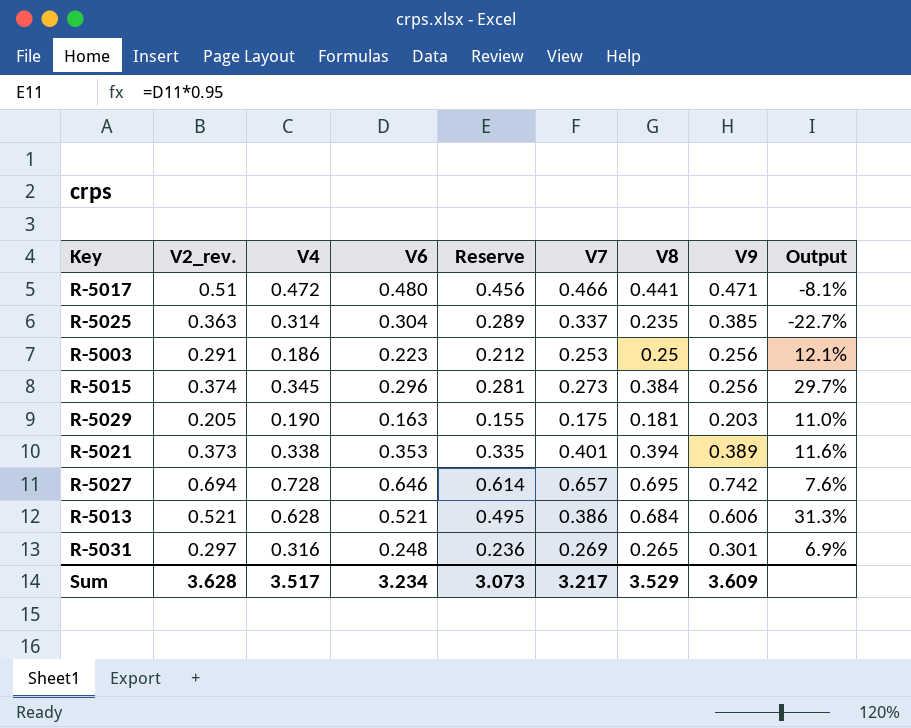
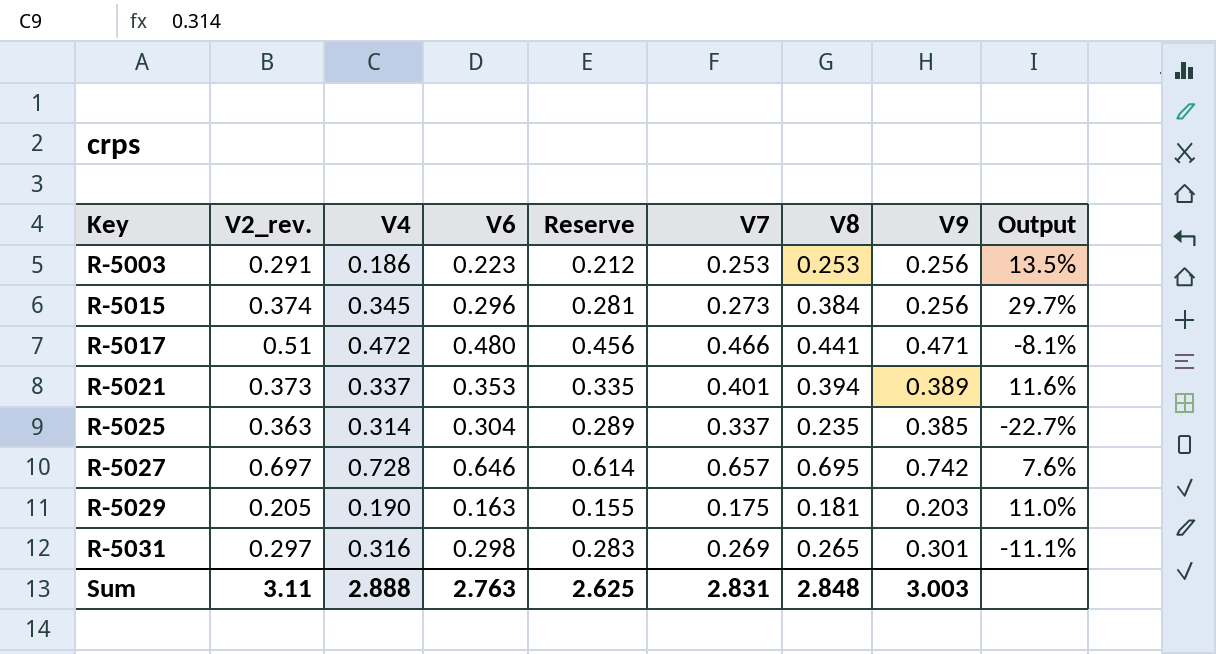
row order: none -> Key ascending
row R-5013: 0.521 | 0.628 | 0.521 | 0.495 | 0.386 | 0.684 | 0.606 | 31.3% -> none
R-5003 | V8: 0.25 -> 0.253
R-5003 | Output: 12.1% -> 13.5%
R-5021 | V4: 0.338 -> 0.337
R-5027 | V2_rev.: 0.694 -> 0.697
R-5031 | V6: 0.248 -> 0.298
R-5031 | Reserve: 0.236 -> 0.283
R-5031 | Output: 6.9% -> -11.1%
Sum | V2_rev.: 3.628 -> 3.11
Sum | V4: 3.517 -> 2.888
Sum | V6: 3.234 -> 2.763
Sum | Reserve: 3.073 -> 2.625
Sum | V7: 3.217 -> 2.831
Sum | V8: 3.529 -> 2.848
Sum | V9: 3.609 -> 3.003

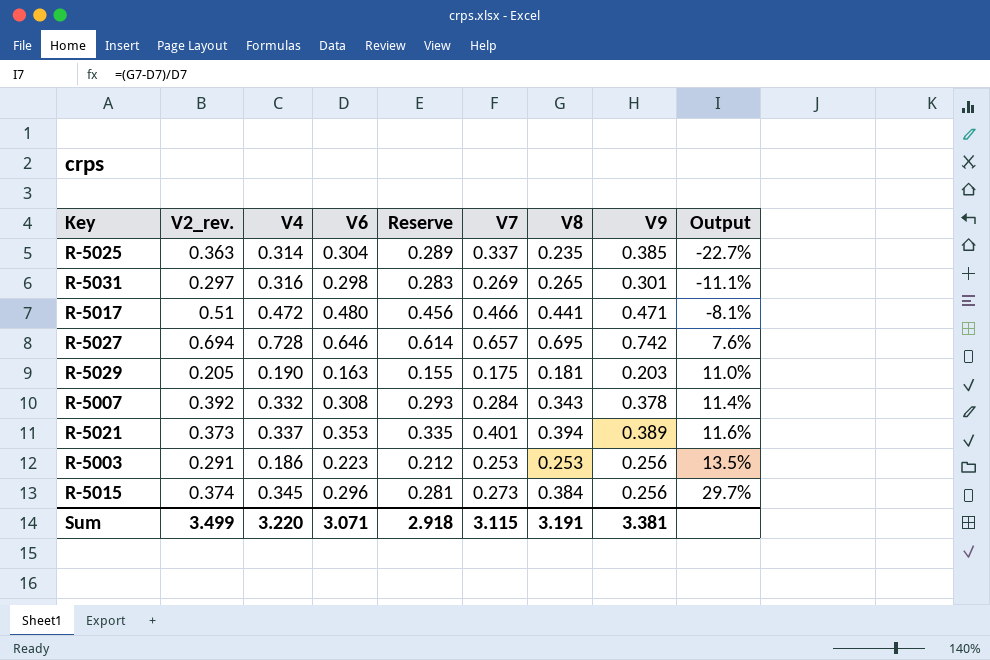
row order: Key ascending -> Output ascending
R-5027 | V2_rev.: 0.697 -> 0.694
row R-5007: none -> 0.392 | 0.332 | 0.308 | 0.293 | 0.284 | 0.343 | 0.378 | 11.4%
Sum | V2_rev.: 3.11 -> 3.499
Sum | V4: 2.888 -> 3.220
Sum | V6: 2.763 -> 3.071
Sum | Reserve: 2.625 -> 2.918
Sum | V7: 2.831 -> 3.115
Sum | V8: 2.848 -> 3.191
Sum | V9: 3.003 -> 3.381

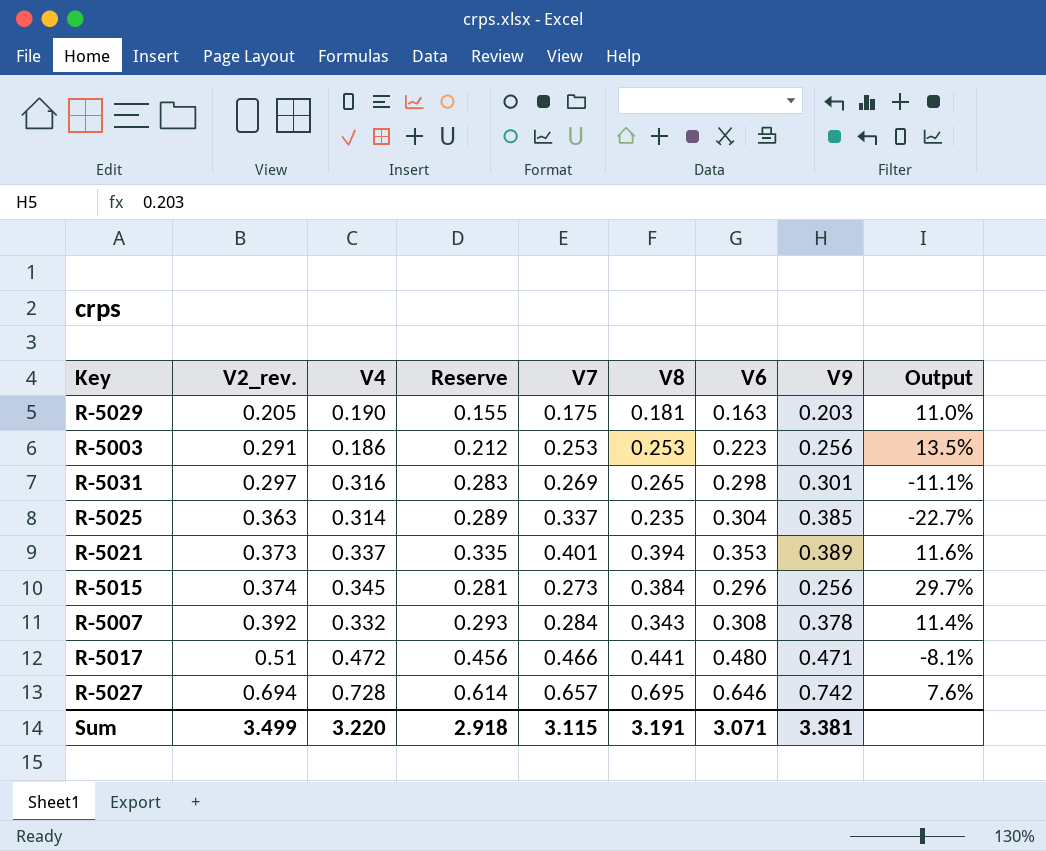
row order: Output ascending -> V2_rev. ascending
column V6 | position: 4 -> 7

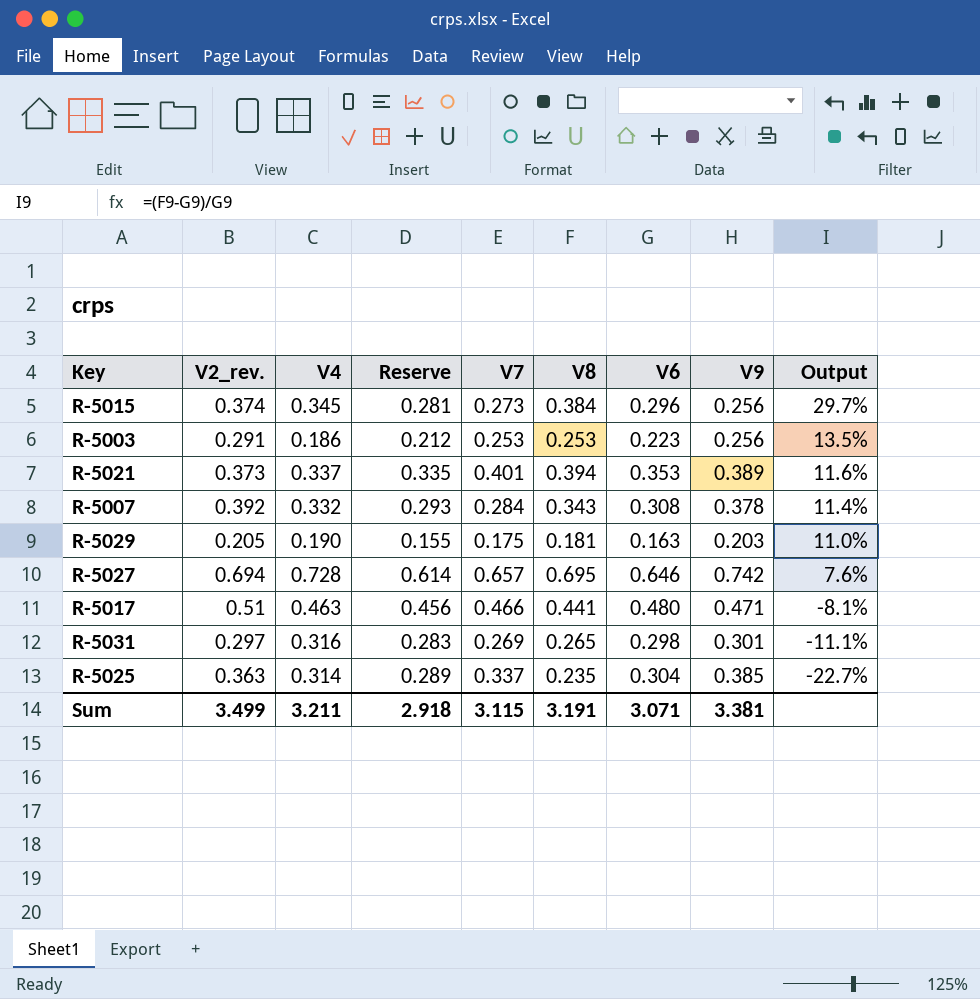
row order: V2_rev. ascending -> Output descending
R-5017 | V4: 0.472 -> 0.463
Sum | V4: 3.220 -> 3.211

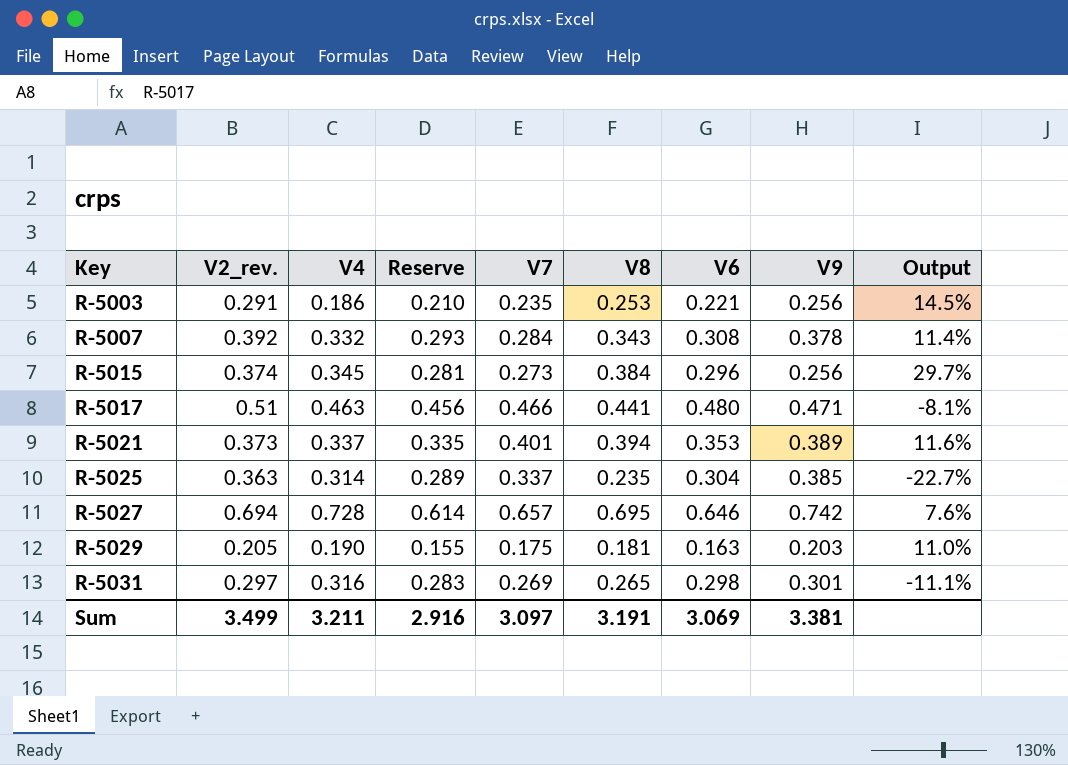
row order: Output descending -> Key ascending
R-5003 | Reserve: 0.212 -> 0.210
R-5003 | V7: 0.253 -> 0.235
R-5003 | V6: 0.223 -> 0.221
R-5003 | Output: 13.5% -> 14.5%
Sum | Reserve: 2.918 -> 2.916
Sum | V7: 3.115 -> 3.097
Sum | V6: 3.071 -> 3.069

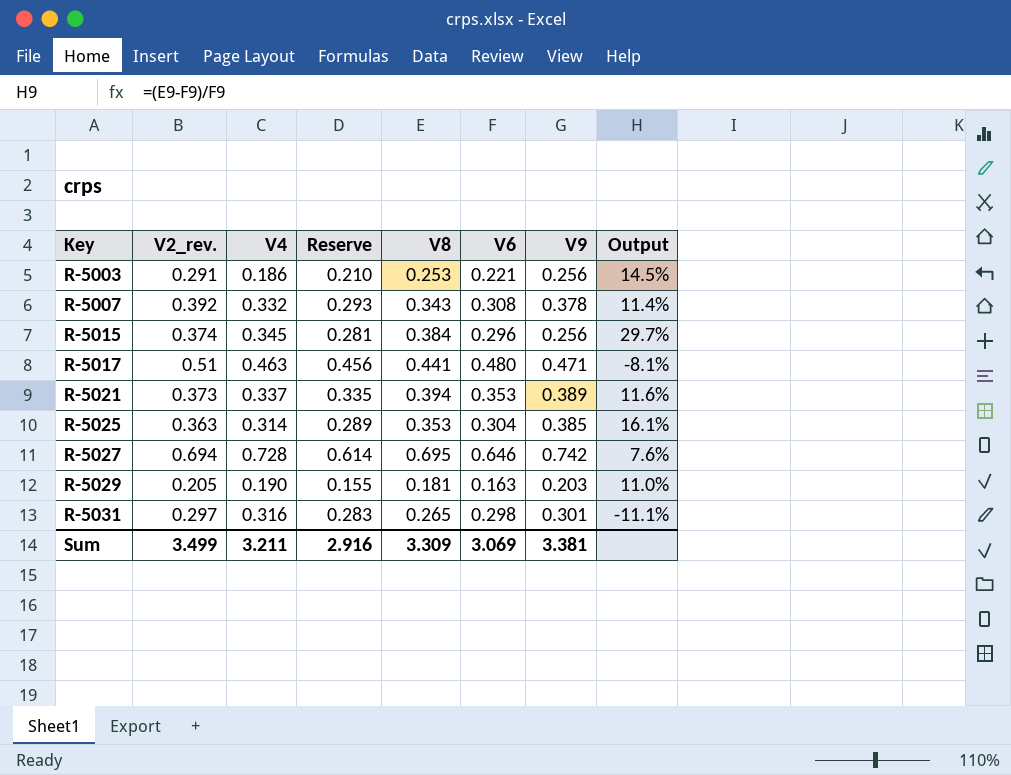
column V7 | position: 5 -> none
R-5025 | V8: 0.235 -> 0.353
R-5025 | Output: -22.7% -> 16.1%
Sum | V8: 3.191 -> 3.309

